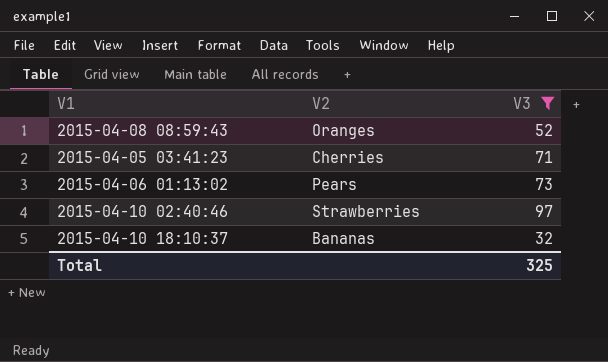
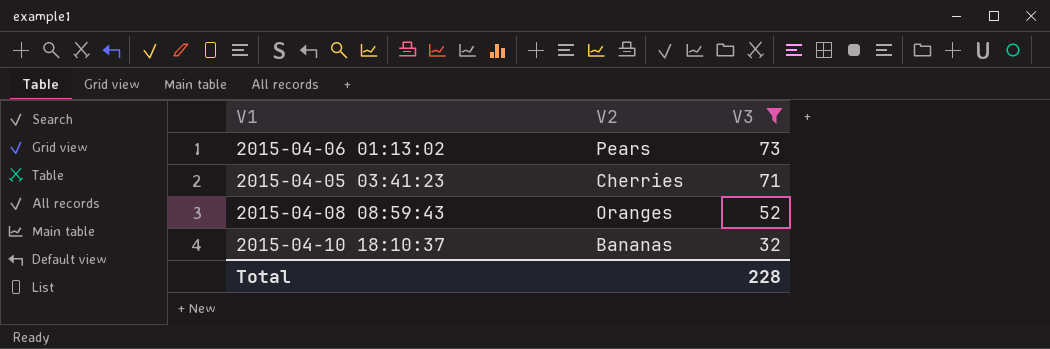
row order: none -> V3 descending
row 2015-04-10 02:40:46: Strawberries | 97 -> none
Total | V3: 325 -> 228

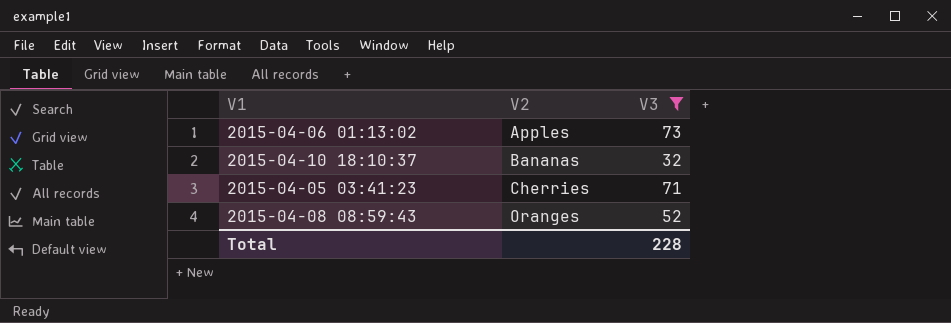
row order: V3 descending -> V2 ascending
2015-04-06 01:13:02 | V2: Pears -> Apples

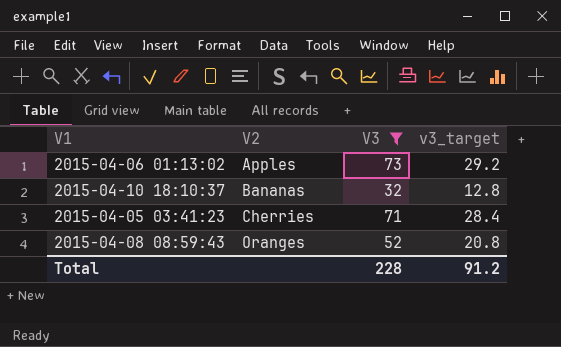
column v3_target | formula: none -> [V3] * 0.4

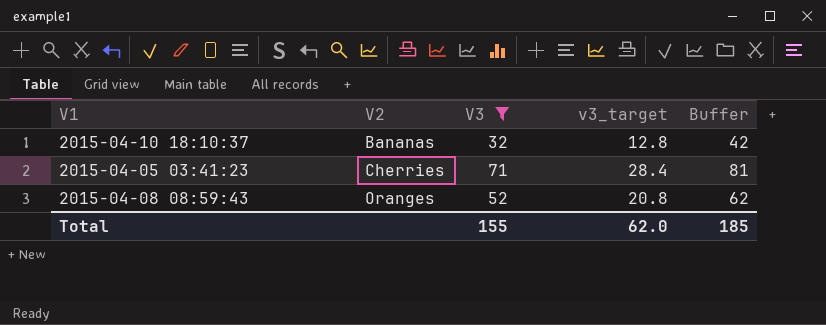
column Buffer | formula: none -> [V3] + 10
row 2015-04-06 01:13:02: Apples | 73 | 29.2 -> none
Total | V3: 228 -> 155
Total | v3_target: 91.2 -> 62.0

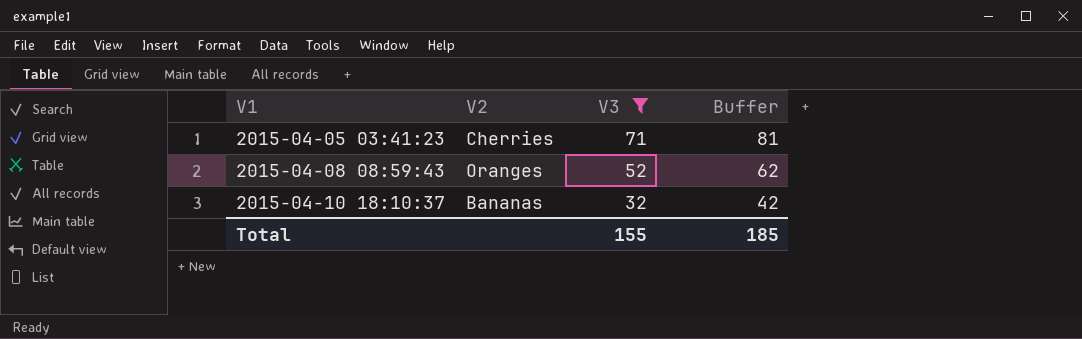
row order: V2 ascending -> V1 ascending
column v3_target | formula: [V3] * 0.4 -> none

